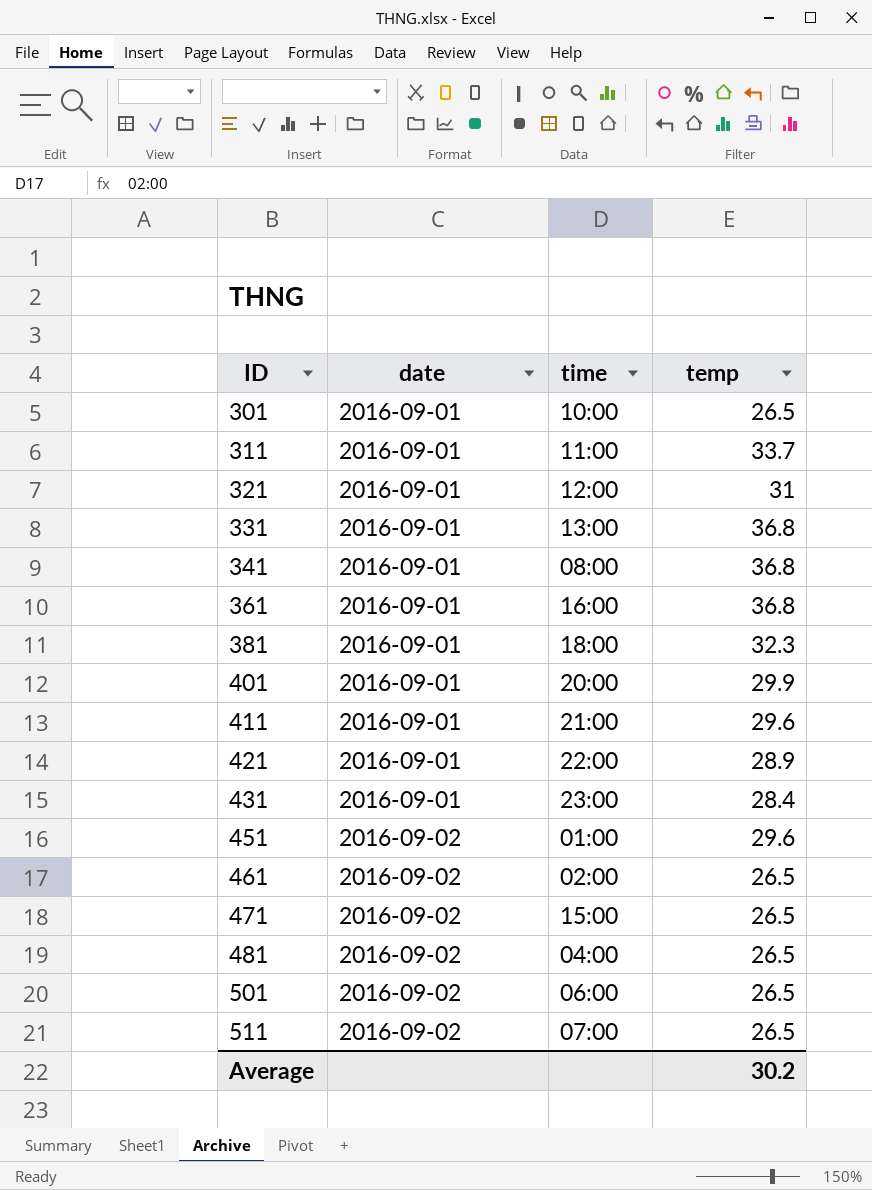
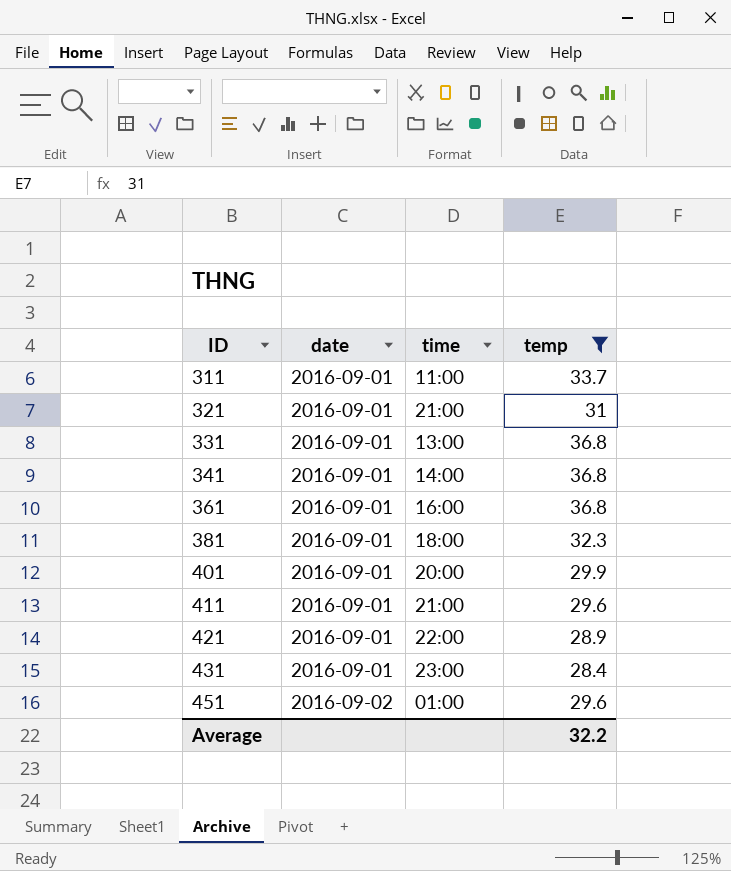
filter: none -> temp != 26.5
321 | time: 12:00 -> 21:00
341 | time: 08:00 -> 14:00
Average | temp: 30.2 -> 32.2

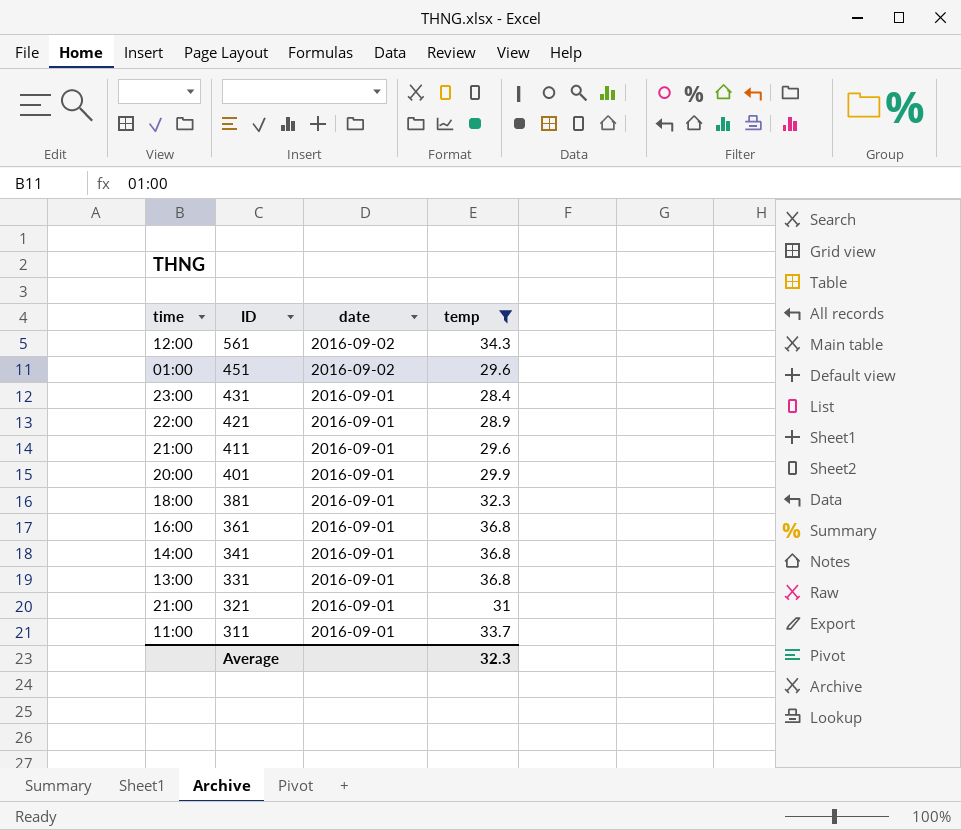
row order: ID ascending -> ID descending
column time | position: 3 -> 1
row 561: none -> 12:00 | 2016-09-02 | 34.3
Average | temp: 32.2 -> 32.3

